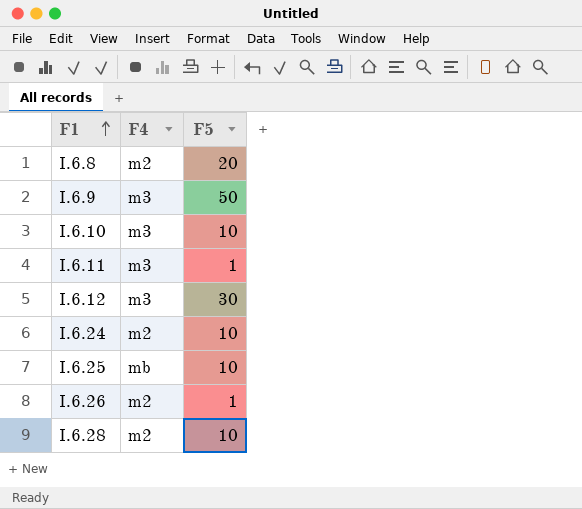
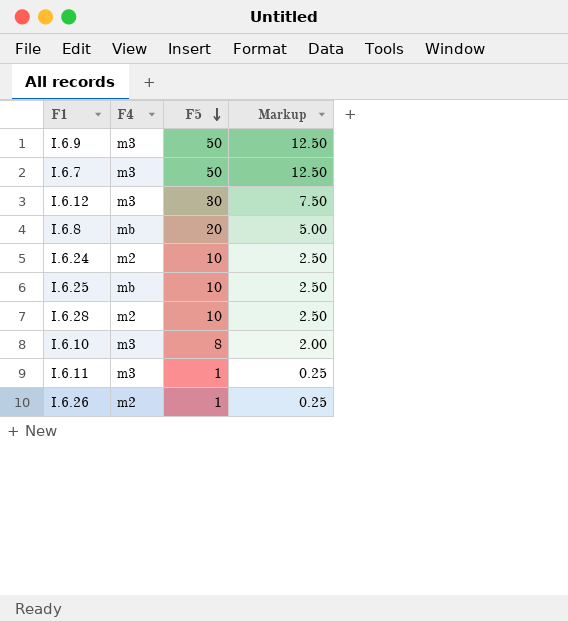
row order: F1 ascending -> F5 descending
column Markup | formula: none -> [F5] * 0.25
row I.6.7: none -> m3 | 50 | 12.50
I.6.8 | F4: m2 -> mb
I.6.10 | F5: 10 -> 8

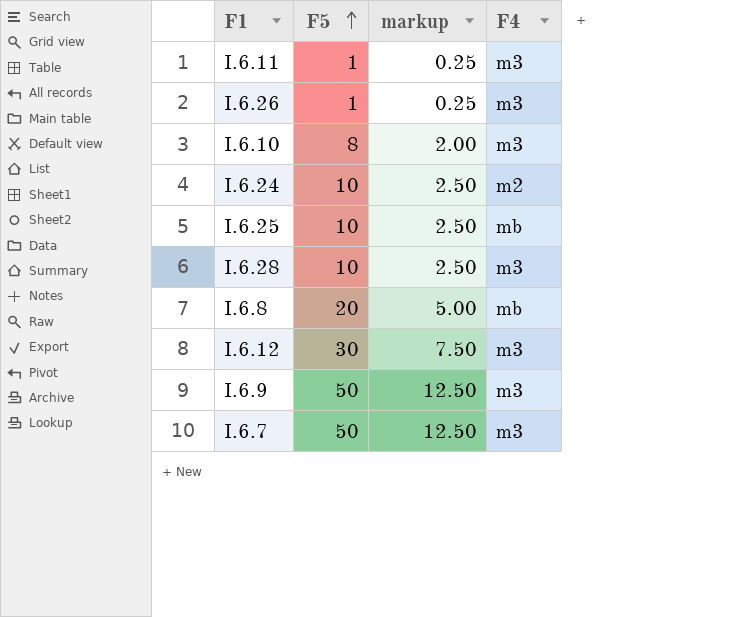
row order: F5 descending -> F5 ascending
column name: Markup -> markup
column F4 | position: 2 -> 4
I.6.26 | F4: m2 -> m3
I.6.28 | F4: m2 -> m3

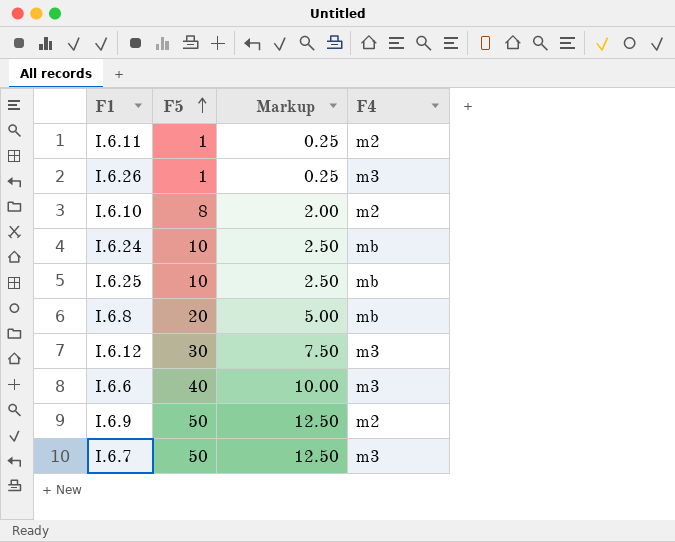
column name: markup -> Markup
row I.6.28: 10 | 2.50 | m3 -> none
I.6.11 | F4: m3 -> m2
I.6.10 | F4: m3 -> m2
I.6.24 | F4: m2 -> mb
row I.6.6: none -> 40 | 10.00 | m3
I.6.9 | F4: m3 -> m2

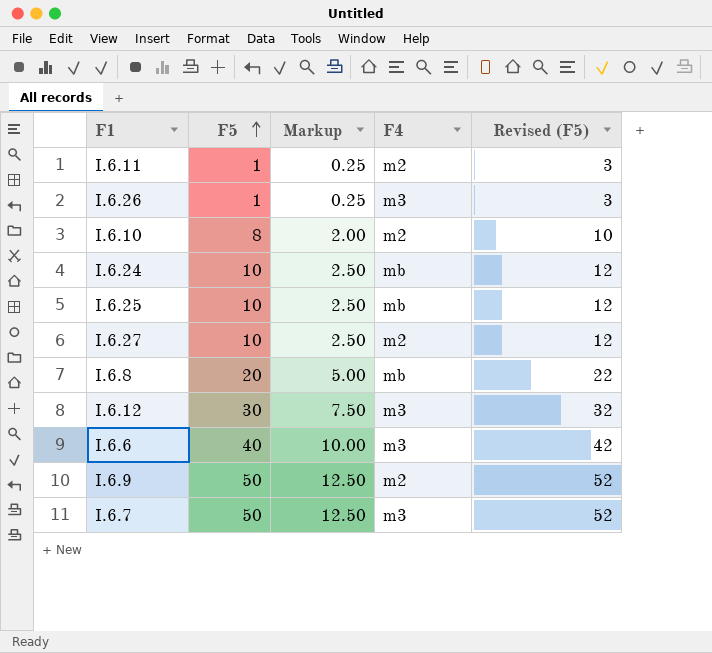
column Revised (F5) | formula: none -> [F5] + 2
row I.6.27: none -> 10 | 2.50 | m2 | 12

